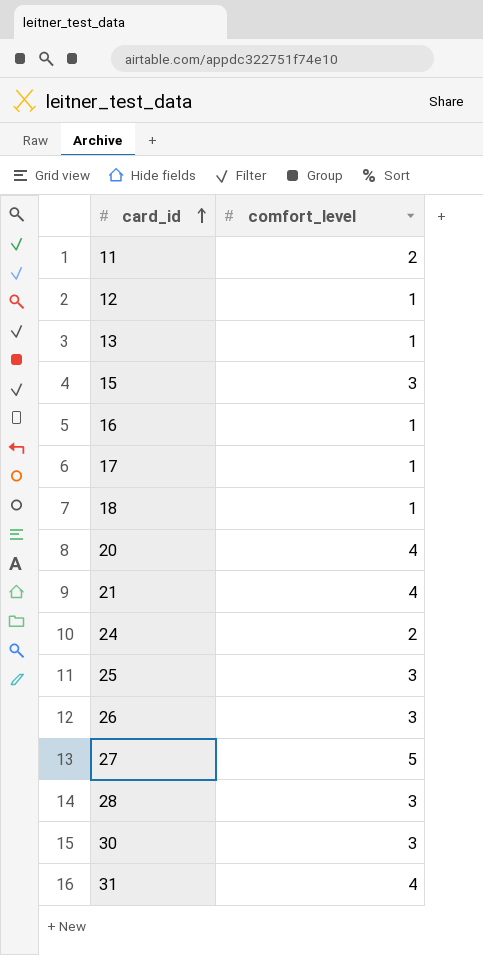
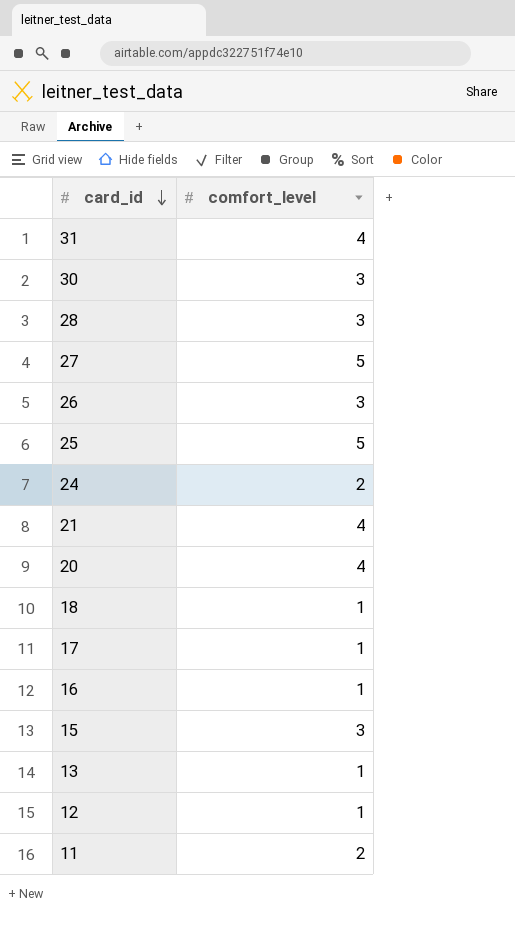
row order: card_id ascending -> card_id descending
25 | comfort_level: 3 -> 5

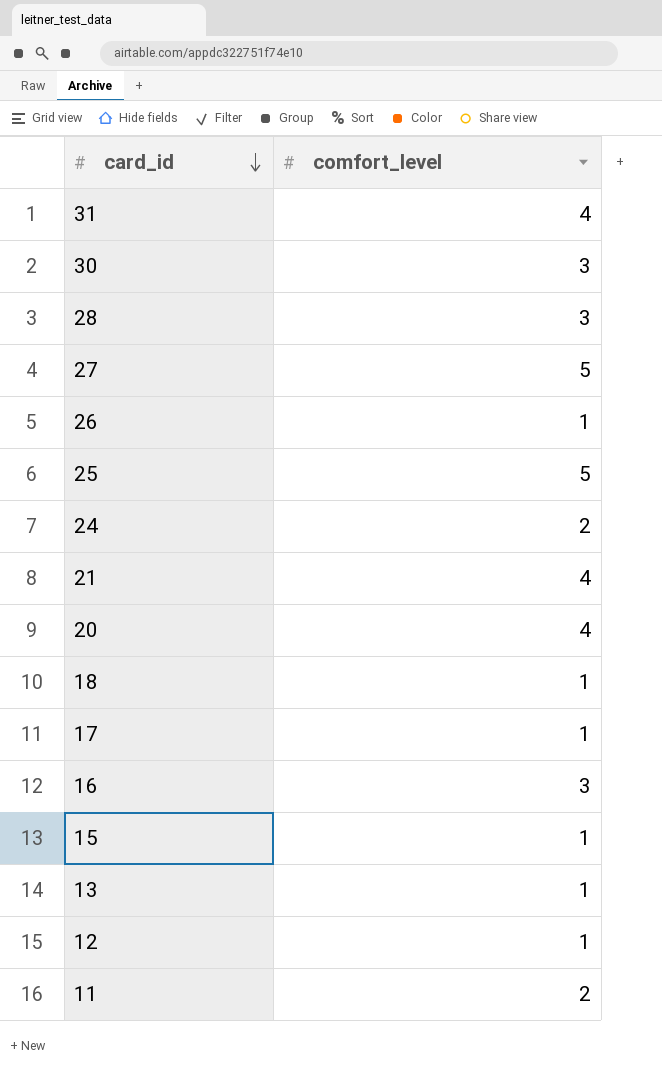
26 | comfort_level: 3 -> 1
16 | comfort_level: 1 -> 3
15 | comfort_level: 3 -> 1

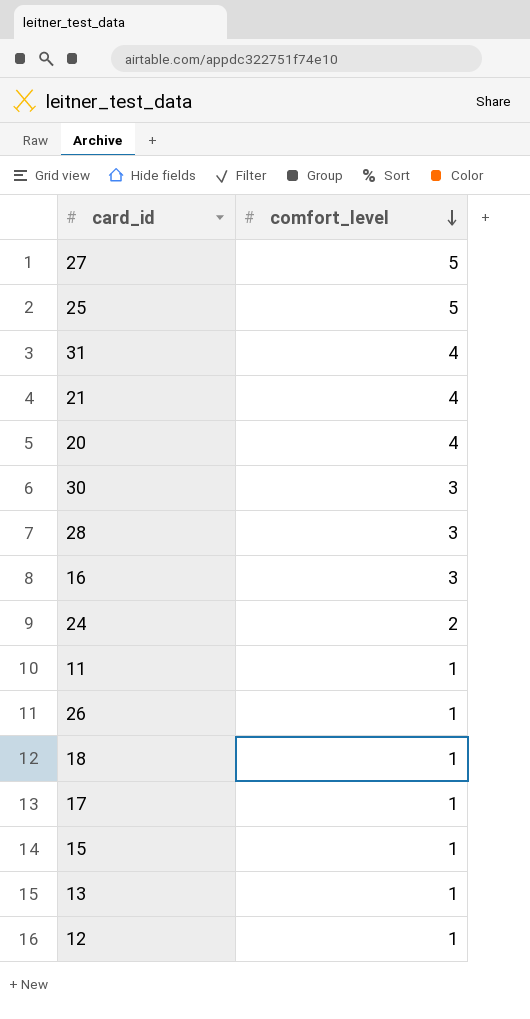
row order: card_id descending -> comfort_level descending
11 | comfort_level: 2 -> 1

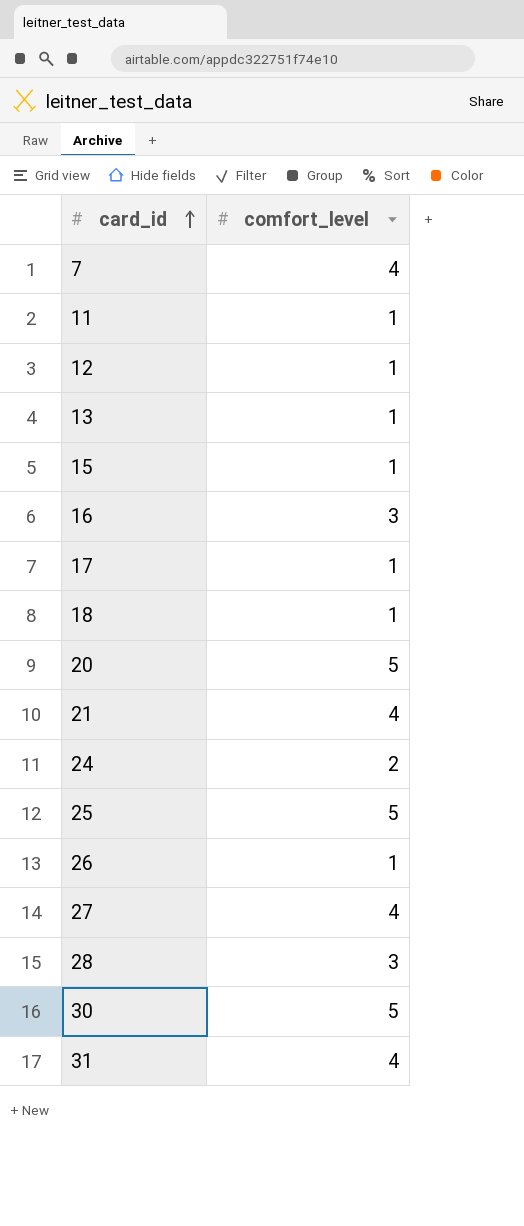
row order: comfort_level descending -> card_id ascending
row 7: none -> 4
20 | comfort_level: 4 -> 5
27 | comfort_level: 5 -> 4
30 | comfort_level: 3 -> 5

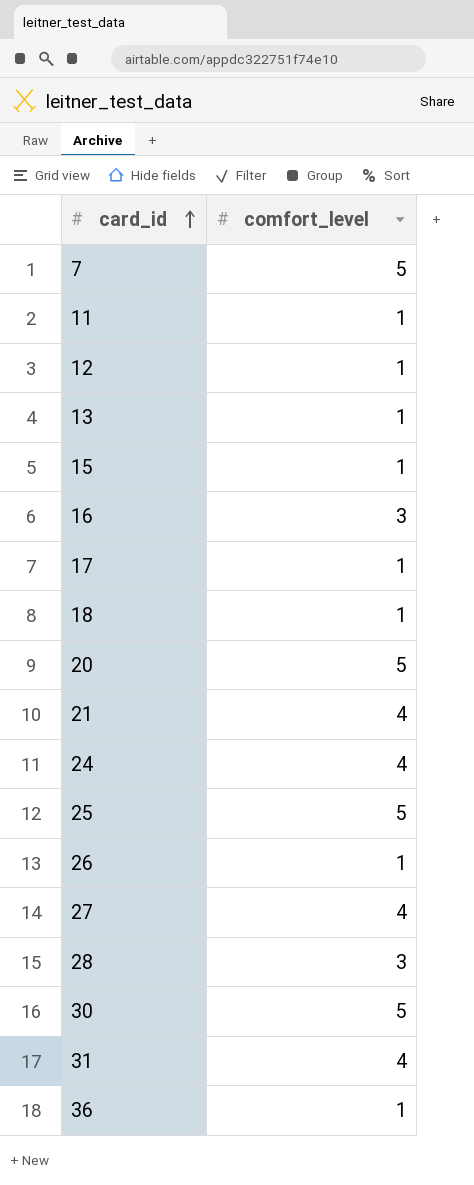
7 | comfort_level: 4 -> 5
24 | comfort_level: 2 -> 4
row 36: none -> 1

